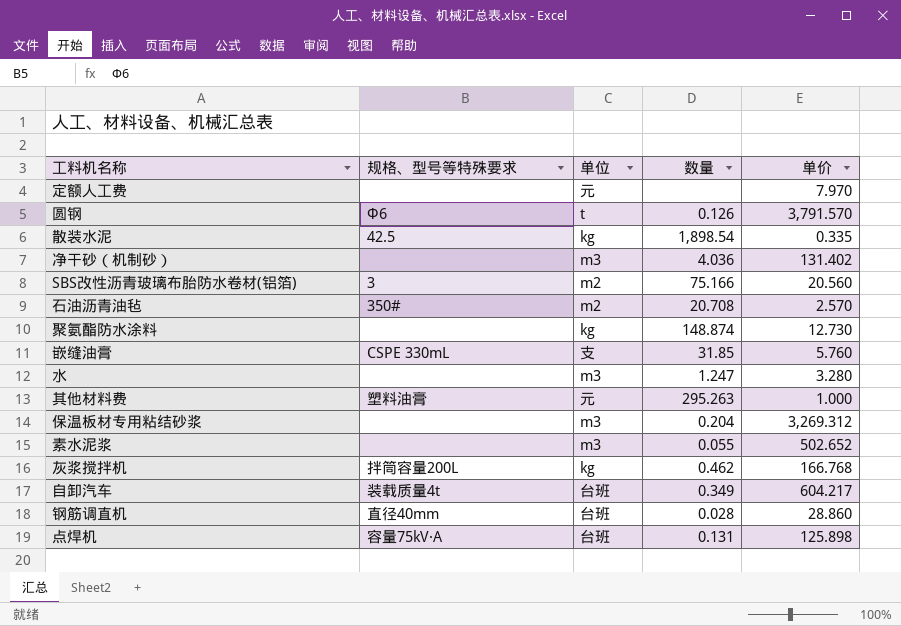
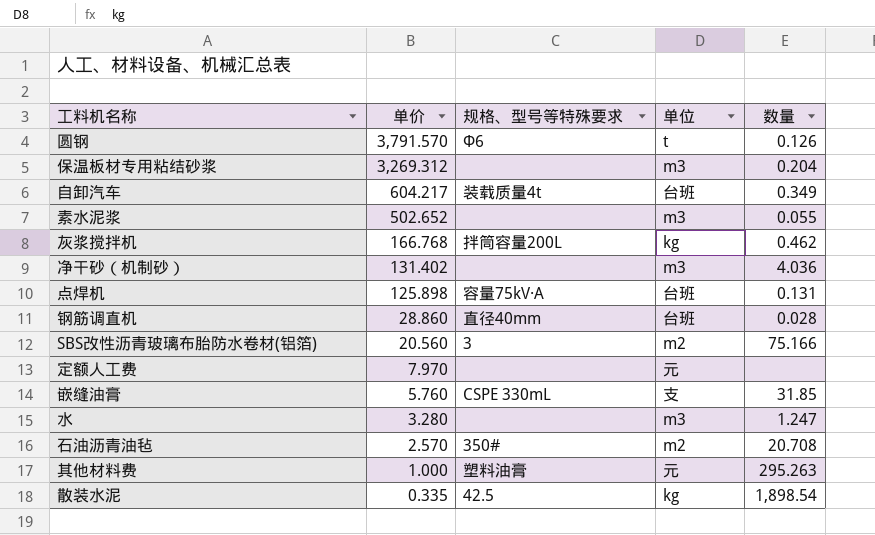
row order: none -> 单价 descending
column 单价 | position: 5 -> 2
row 聚氨酯防水涂料: none | kg | 148.874 | 12.730 -> none

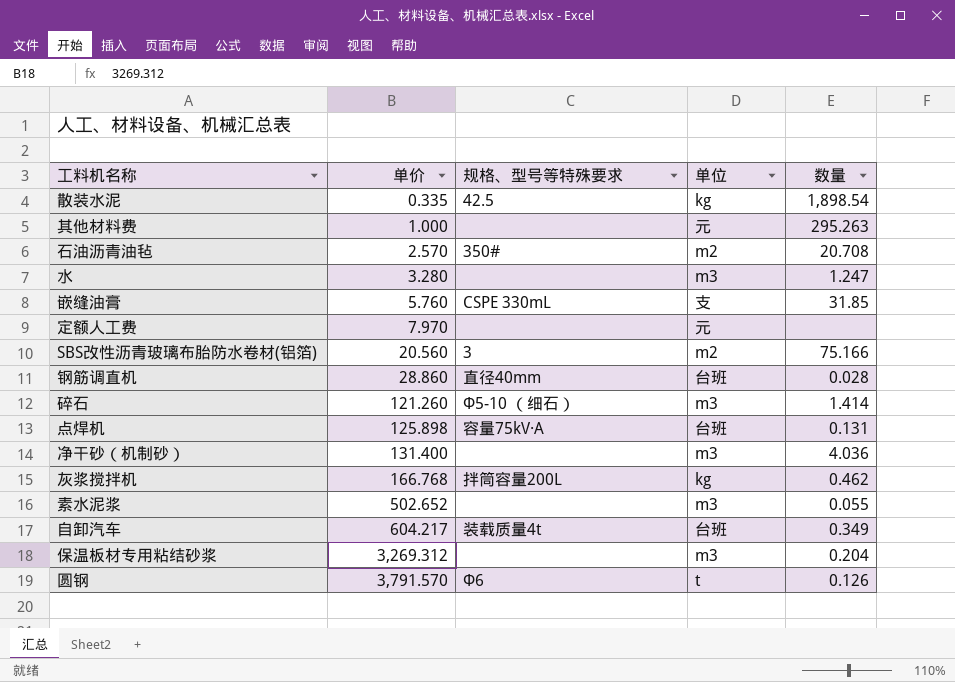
row order: 单价 descending -> 单价 ascending
其他材料费 | 规格、型号等特殊要求: 塑料油膏 -> none
row 碎石: none -> 121.260 | Φ5-10 （细石） | m3 | 1.414
净干砂（机制砂） | 单价: 131.402 -> 131.400

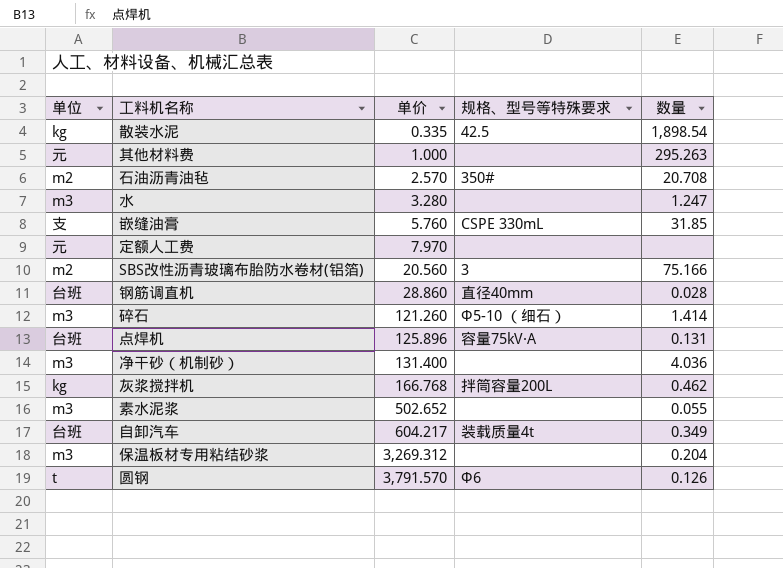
column 单位 | position: 4 -> 1
点焊机 | 单价: 125.898 -> 125.896

